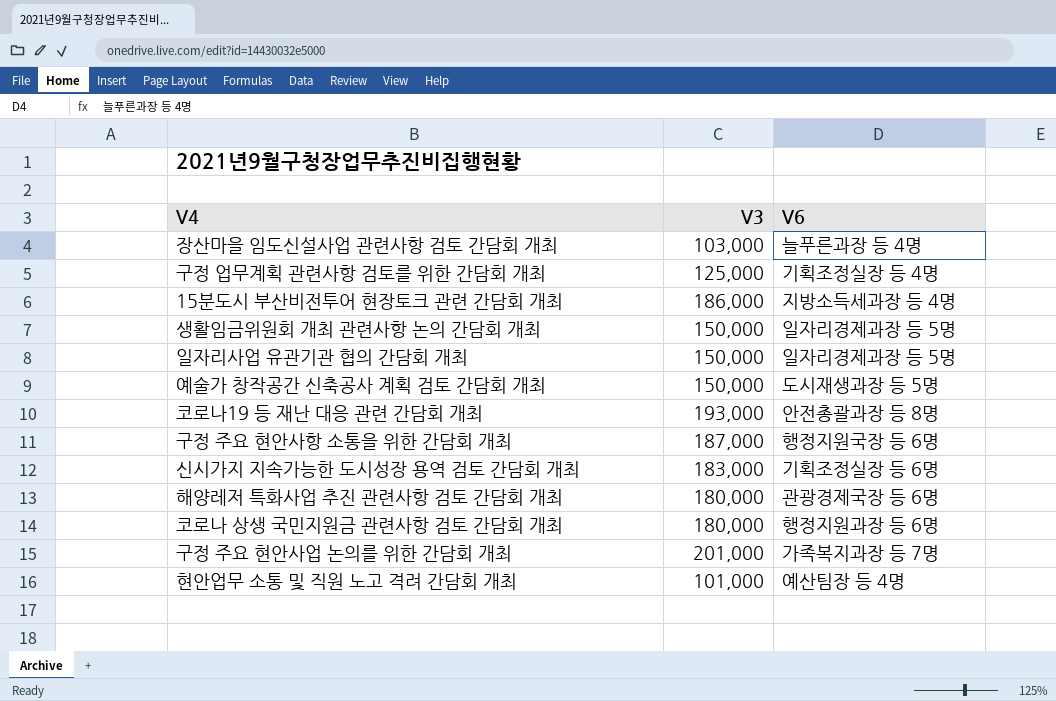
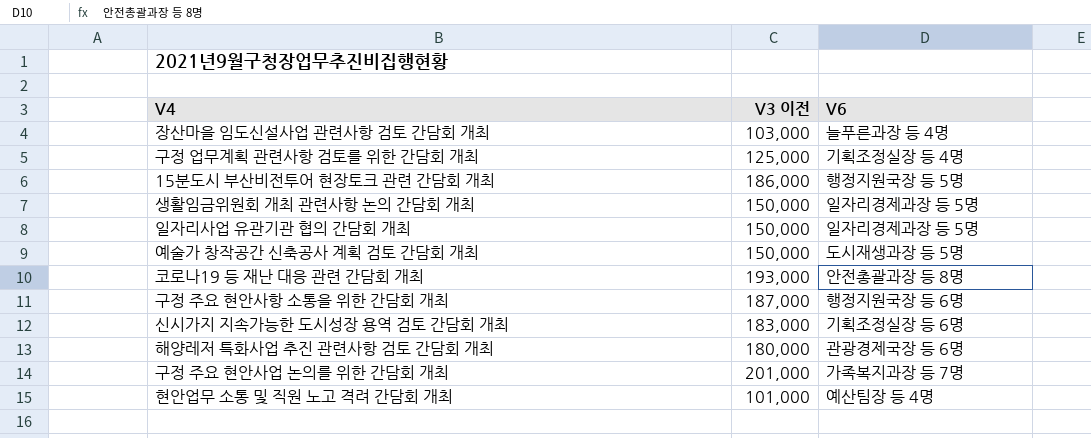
column name: V3 -> V3 이전
row 코로나 상생 국민지원금 관련사항 검토 간담회 개최: 180,000 | 행정지원과장 등 6명 -> none
15분도시 부산비전투어 현장토크 관련 간담회 개최 | V6: 지방소득세과장 등 4명 -> 행정지원국장 등 5명

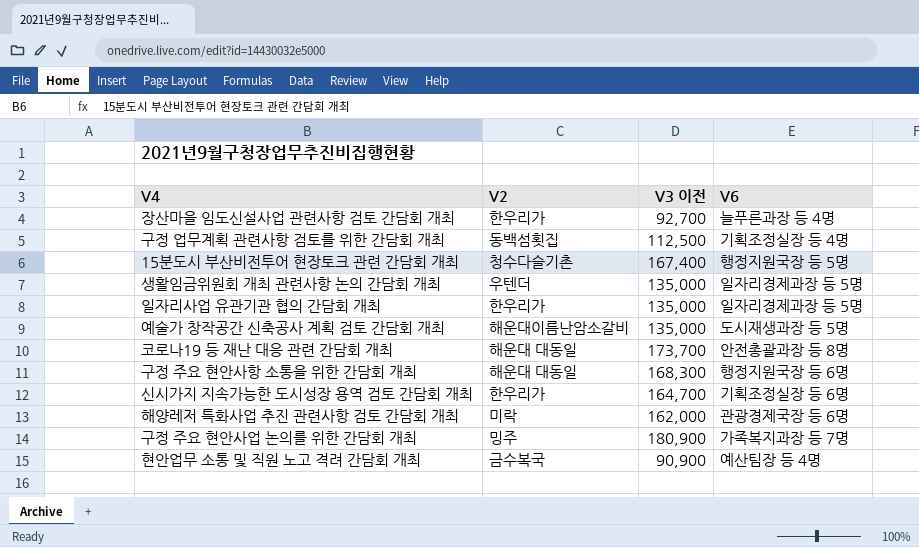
column V2 | position: none -> 2
장산마을 임도신설사업 관련사항 검토 간담회 개최 | V3 이전: 103,000 -> 92,700
구정 업무계획 관련사항 검토를 위한 간담회 개최 | V3 이전: 125,000 -> 112,500
15분도시 부산비전투어 현장토크 관련 간담회 개최 | V3 이전: 186,000 -> 167,400
생활임금위원회 개최 관련사항 논의 간담회 개최 | V3 이전: 150,000 -> 135,000
일자리사업 유관기관 협의 간담회 개최 | V3 이전: 150,000 -> 135,000
예술가 창작공간 신축공사 계획 검토 간담회 개최 | V3 이전: 150,000 -> 135,000
코로나19 등 재난 대응 관련 간담회 개최 | V3 이전: 193,000 -> 173,700
구정 주요 현안사항 소통을 위한 간담회 개최 | V3 이전: 187,000 -> 168,300
신시가지 지속가능한 도시성장 용역 검토 간담회 개최 | V3 이전: 183,000 -> 164,700
해양레저 특화사업 추진 관련사항 검토 간담회 개최 | V3 이전: 180,000 -> 162,000
구정 주요 현안사업 논의를 위한 간담회 개최 | V3 이전: 201,000 -> 180,900
현안업무 소통 및 직원 노고 격려 간담회 개최 | V3 이전: 101,000 -> 90,900

